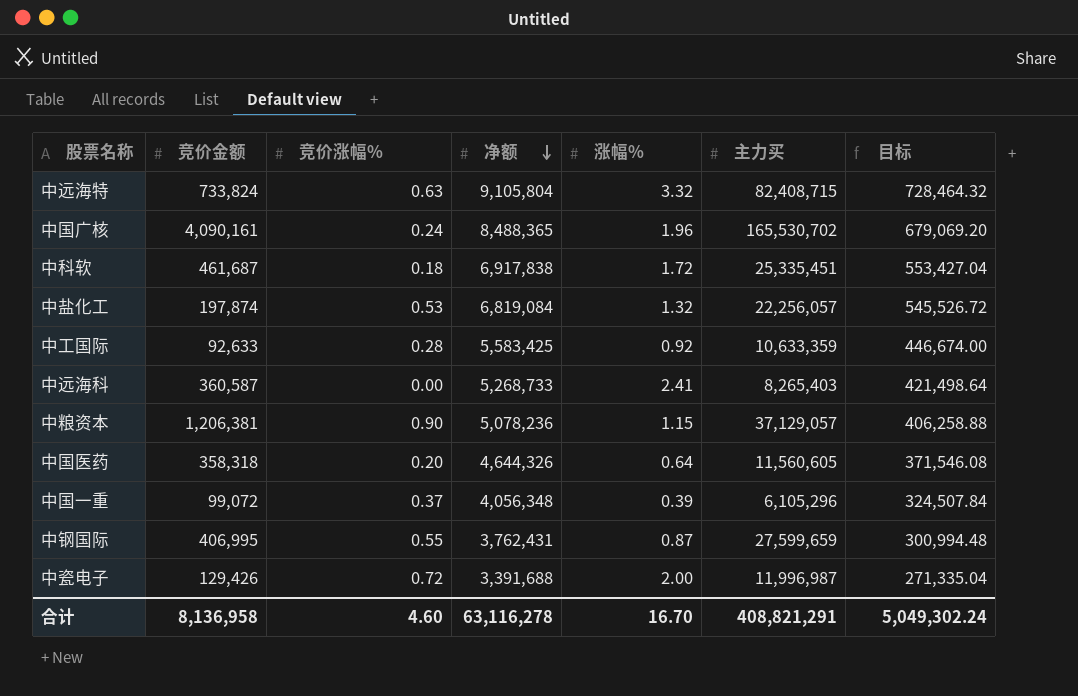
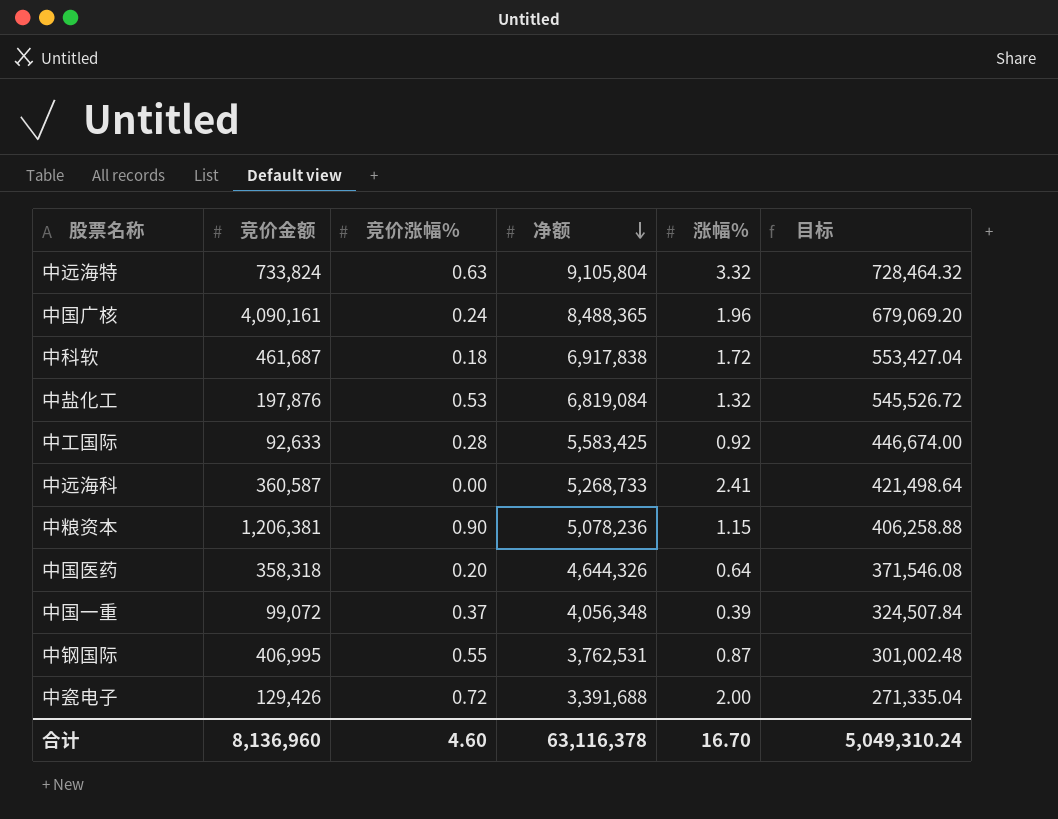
column 主力买 | position: 6 -> none
中盐化工 | 竞价金额: 197,874 -> 197,876
中钢国际 | 净额: 3,762,431 -> 3,762,531
中钢国际 | 目标: 300,994.48 -> 301,002.48
合计 | 竞价金额: 8,136,958 -> 8,136,960
合计 | 净额: 63,116,278 -> 63,116,378
合计 | 目标: 5,049,302.24 -> 5,049,310.24

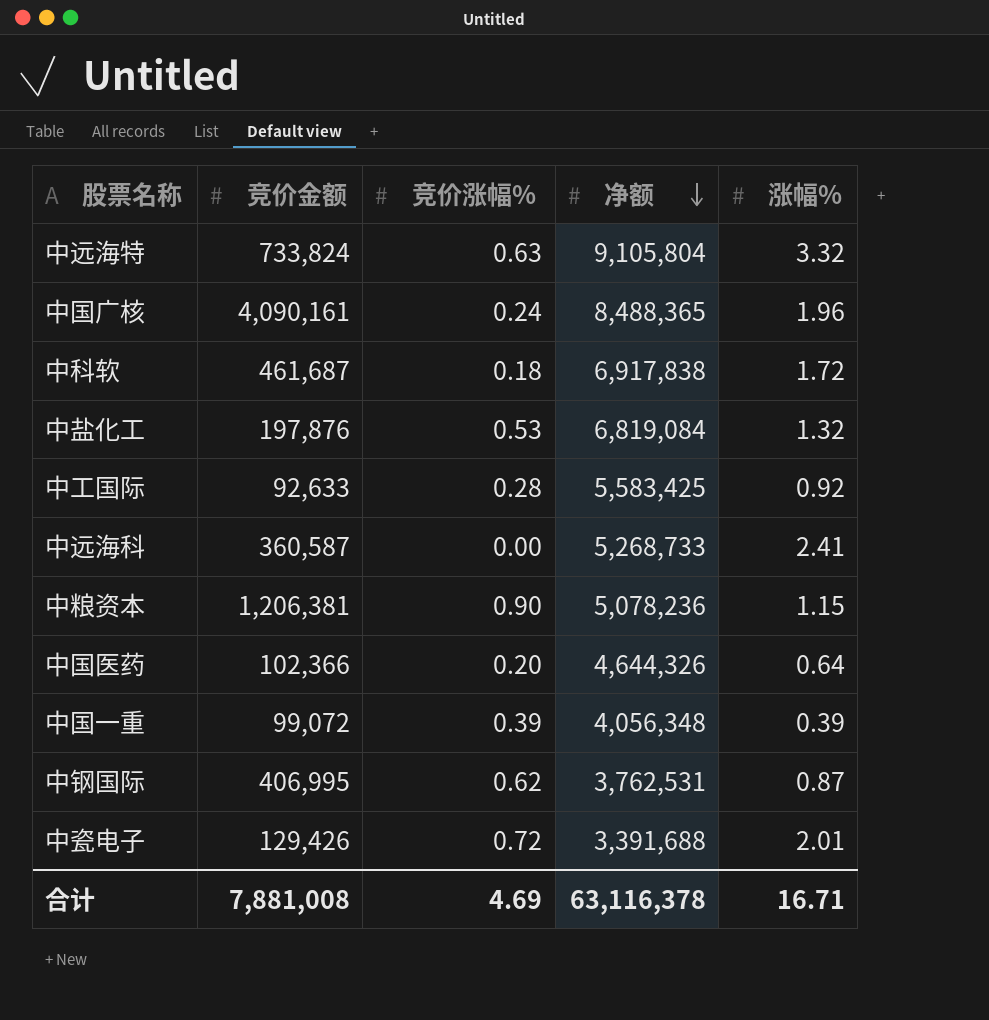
column 目标 | formula: [净额] * 0.08 -> none
中国医药 | 竞价金额: 358,318 -> 102,366
中国一重 | 竞价涨幅%: 0.37 -> 0.39
中钢国际 | 竞价涨幅%: 0.55 -> 0.62
中瓷电子 | 涨幅%: 2.00 -> 2.01
合计 | 竞价金额: 8,136,960 -> 7,881,008
合计 | 竞价涨幅%: 4.60 -> 4.69
合计 | 涨幅%: 16.70 -> 16.71

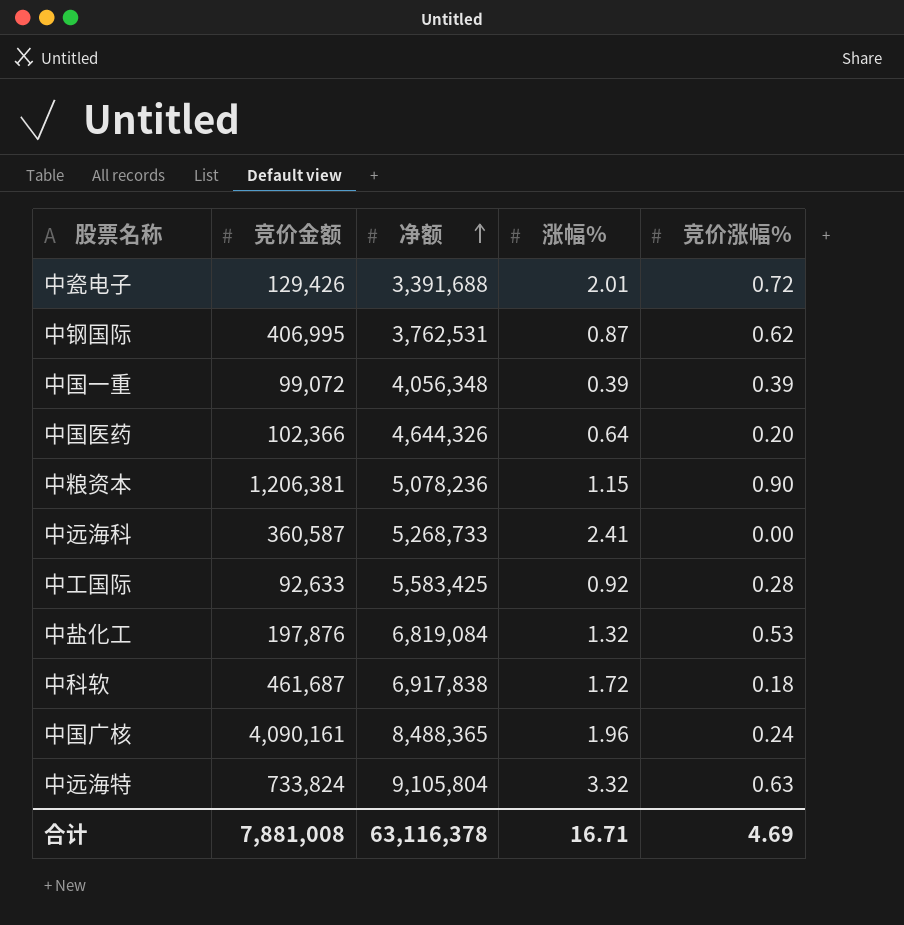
row order: 净额 descending -> 净额 ascending
column 竞价涨幅% | position: 3 -> 5

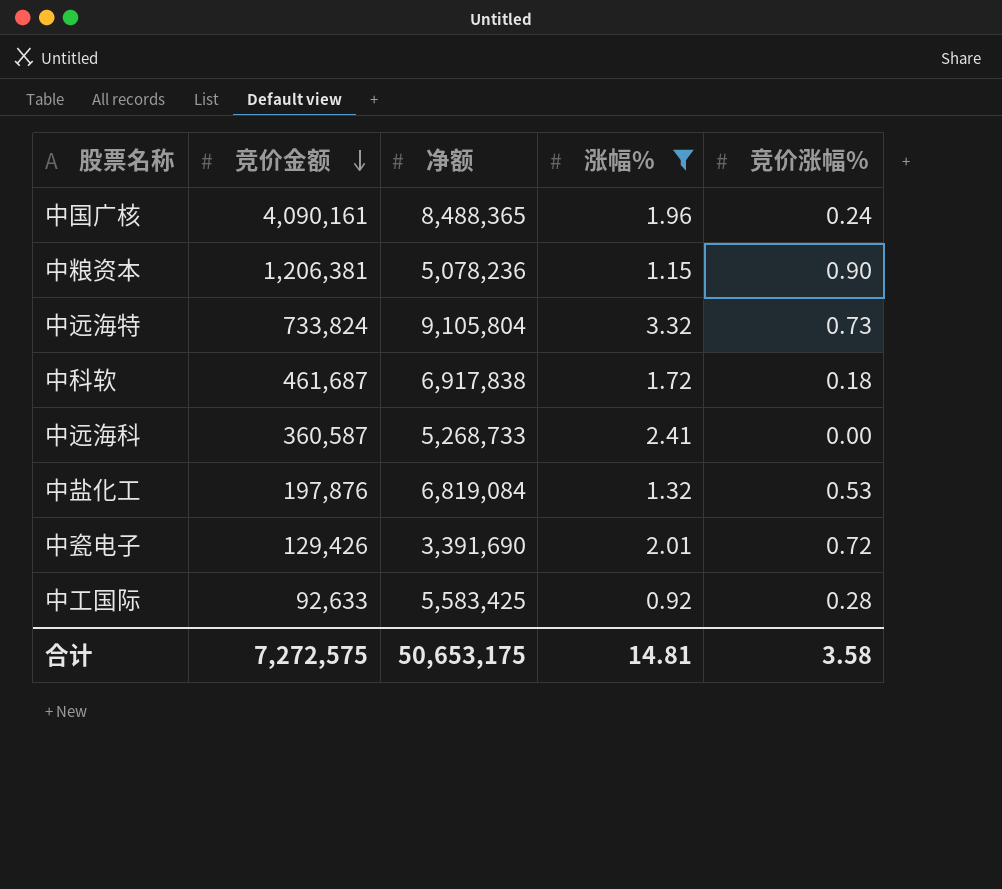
filter: none -> 涨幅% >= 0.92
row order: 净额 ascending -> 竞价金额 descending
中远海特 | 竞价涨幅%: 0.63 -> 0.73
中瓷电子 | 净额: 3,391,688 -> 3,391,690
合计 | 竞价金额: 7,881,008 -> 7,272,575
合计 | 净额: 63,116,378 -> 50,653,175
合计 | 涨幅%: 16.71 -> 14.81
合计 | 竞价涨幅%: 4.69 -> 3.58

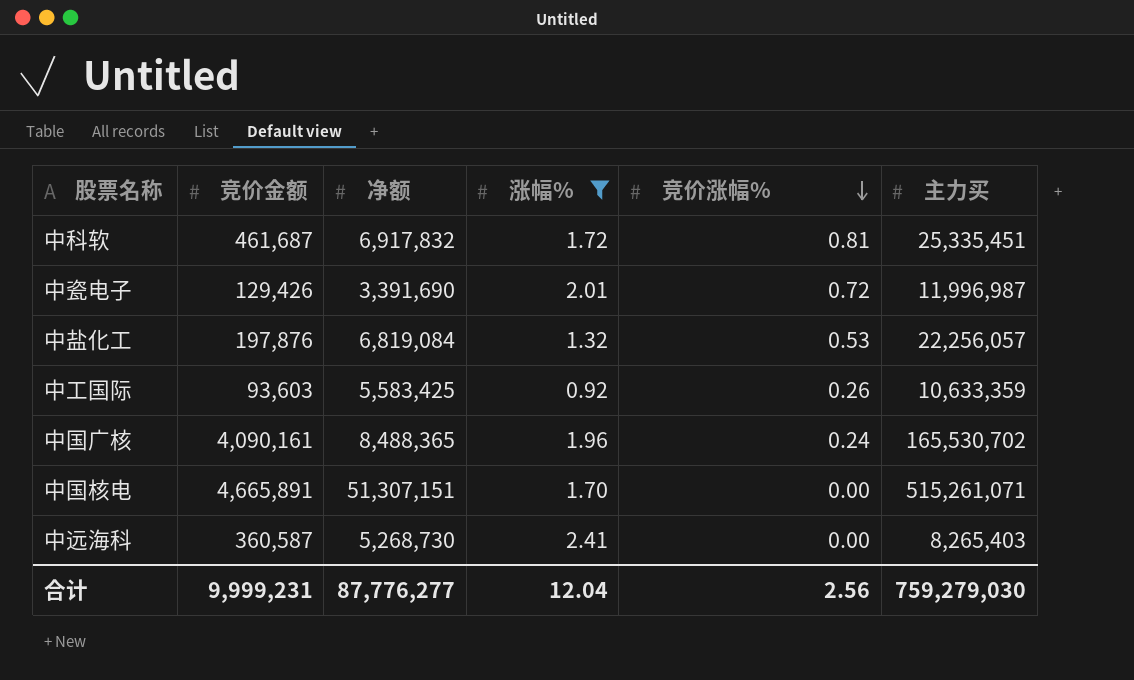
row order: 竞价金额 descending -> 竞价涨幅% descending
column 主力买 | position: none -> 6
row 中粮资本: 1,206,381 | 5,078,236 | 1.15 | 0.90 -> none
row 中远海特: 733,824 | 9,105,804 | 3.32 | 0.73 -> none
中科软 | 净额: 6,917,838 -> 6,917,832
中科软 | 竞价涨幅%: 0.18 -> 0.81
中工国际 | 竞价金额: 92,633 -> 93,603
中工国际 | 竞价涨幅%: 0.28 -> 0.26
row 中国核电: none -> 4,665,891 | 51,307,151 | 1.70 | 0.00 | 515,261,071
中远海科 | 净额: 5,268,733 -> 5,268,730
合计 | 竞价金额: 7,272,575 -> 9,999,231
合计 | 净额: 50,653,175 -> 87,776,277
合计 | 涨幅%: 14.81 -> 12.04
合计 | 竞价涨幅%: 3.58 -> 2.56

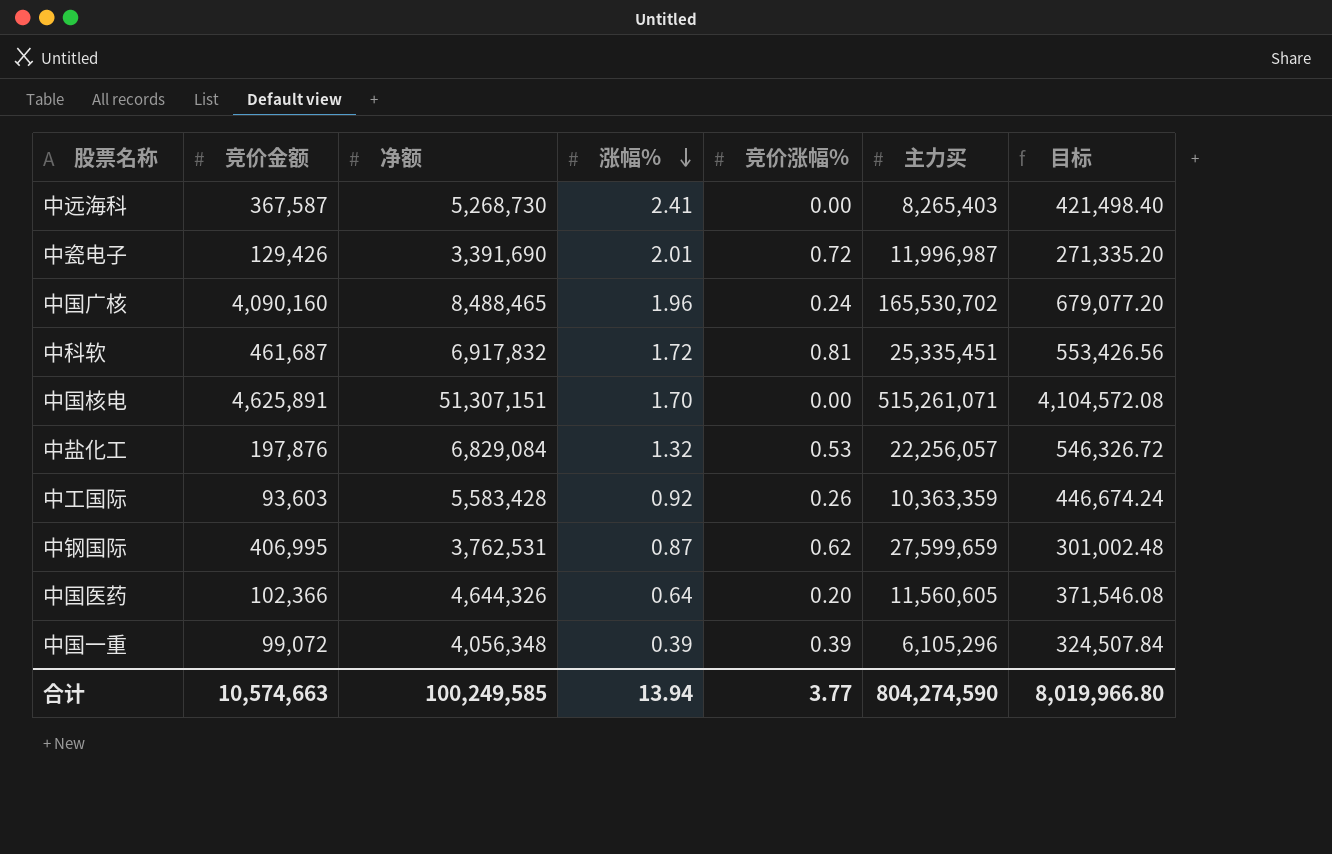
filter: 涨幅% >= 0.92 -> none
row order: 竞价涨幅% descending -> 涨幅% descending
column 目标 | formula: none -> [净额] * 0.08
中远海科 | 竞价金额: 360,587 -> 367,587
中国广核 | 竞价金额: 4,090,161 -> 4,090,160
中国广核 | 净额: 8,488,365 -> 8,488,465
中国核电 | 竞价金额: 4,665,891 -> 4,625,891
中盐化工 | 净额: 6,819,084 -> 6,829,084
中工国际 | 净额: 5,583,425 -> 5,583,428
中工国际 | 主力买: 10,633,359 -> 10,363,359
合计 | 竞价金额: 9,999,231 -> 10,574,663
合计 | 净额: 87,776,277 -> 100,249,585
合计 | 涨幅%: 12.04 -> 13.94
合计 | 竞价涨幅%: 2.56 -> 3.77
合计 | 主力买: 759,279,030 -> 804,274,590

